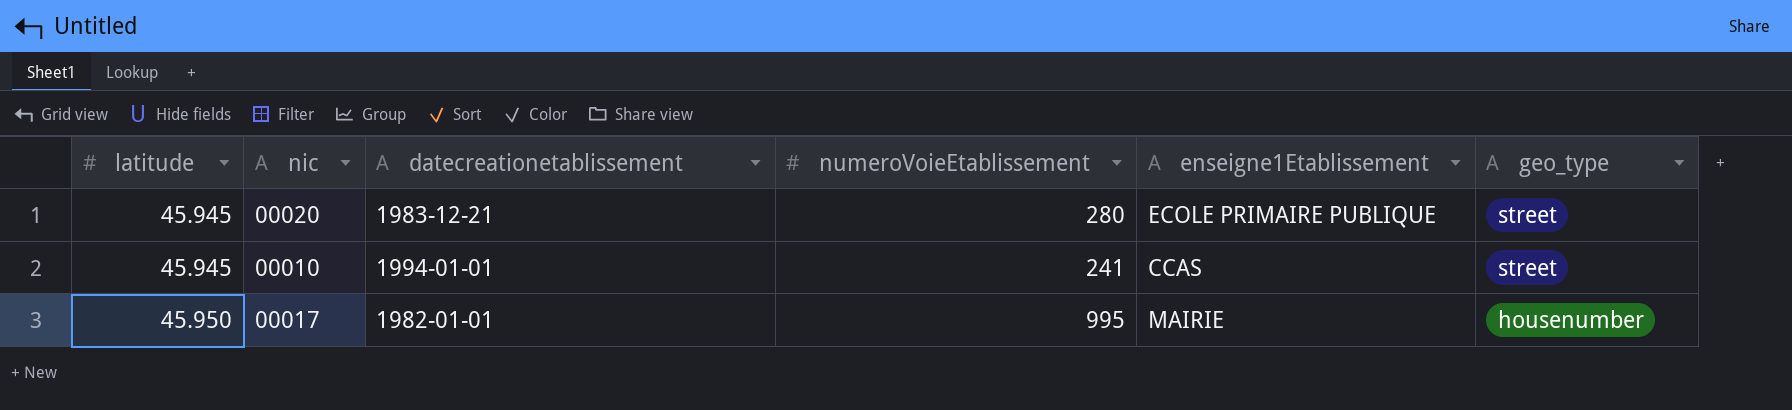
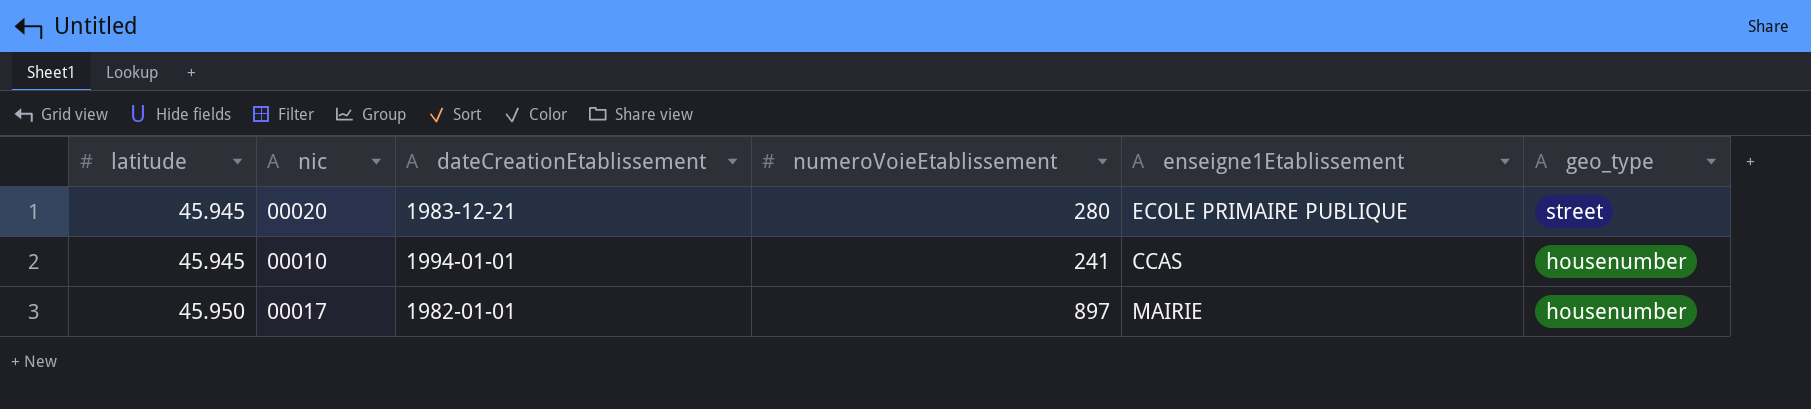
column name: datecreationetablissement -> dateCreationEtablissement
00010 | geo_type: street -> housenumber
00017 | numeroVoieEtablissement: 995 -> 897

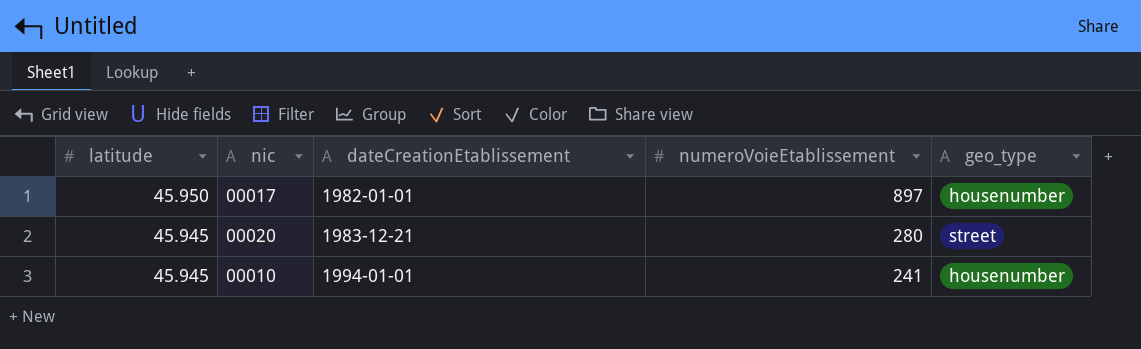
row order: latitude ascending -> latitude descending
column enseigne1Etablissement | position: 5 -> none

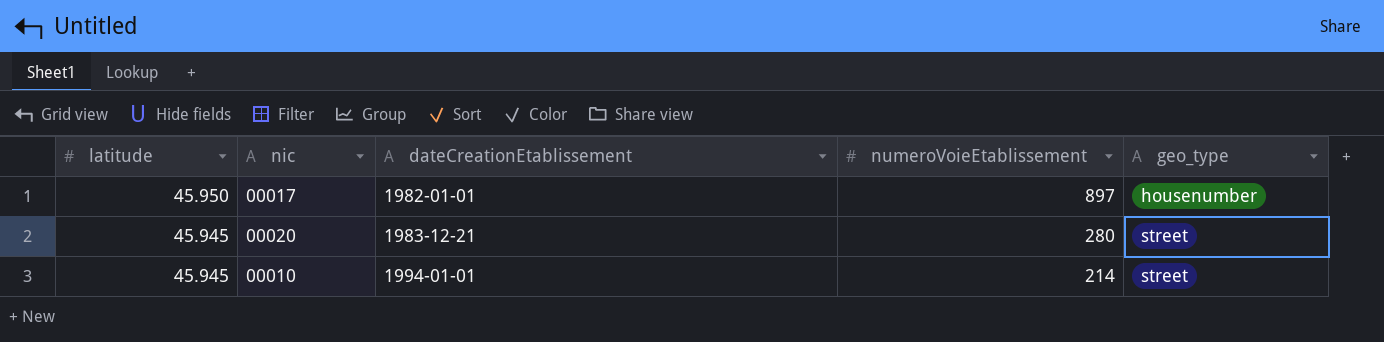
00010 | numeroVoieEtablissement: 241 -> 214
00010 | geo_type: housenumber -> street

